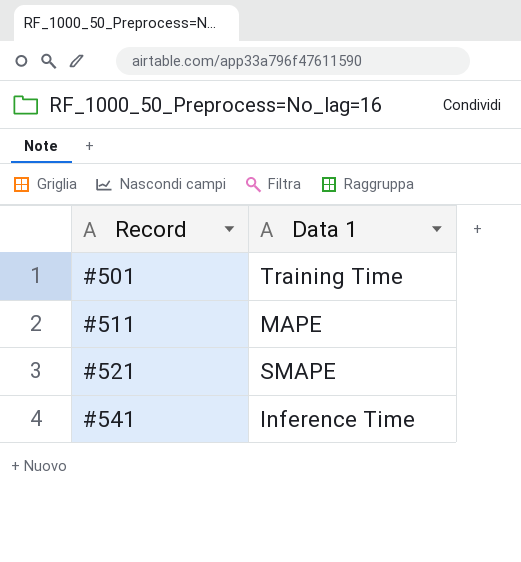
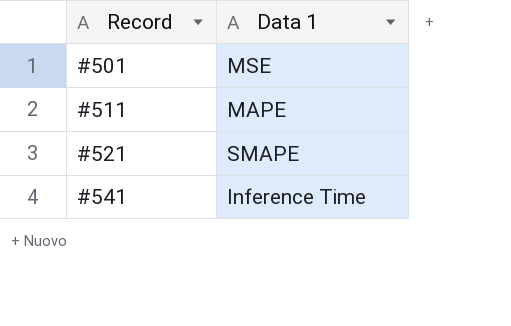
#501 | Data 1: Training Time -> MSE

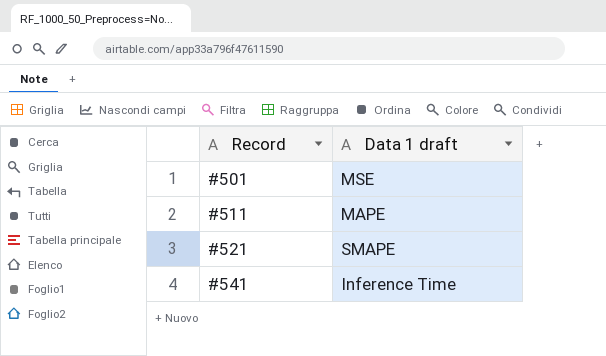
column name: Data 1 -> Data 1 draft

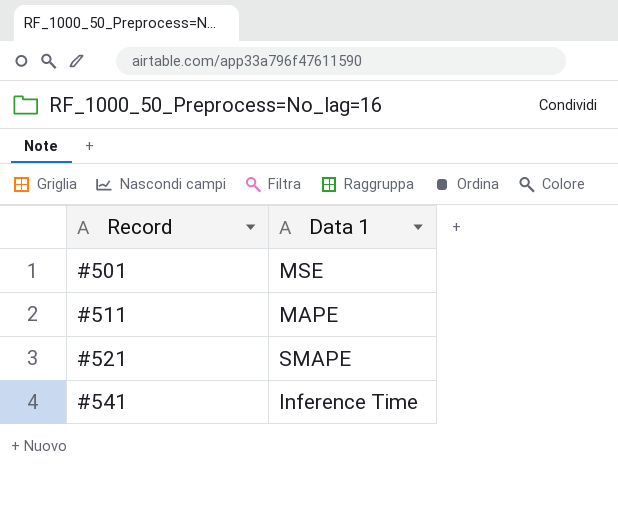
column name: Data 1 draft -> Data 1

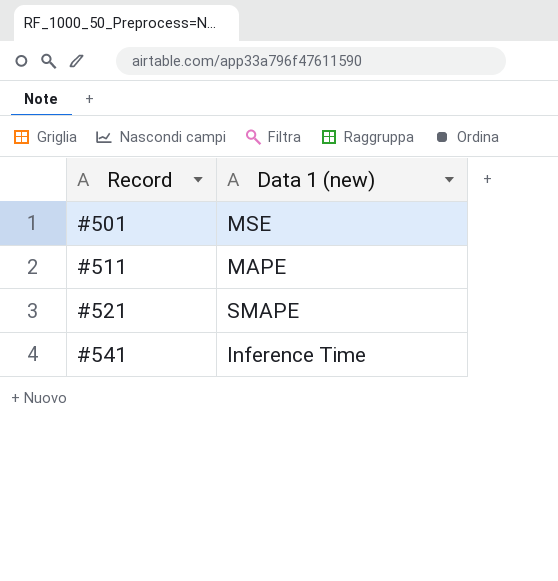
column name: Data 1 -> Data 1 (new)

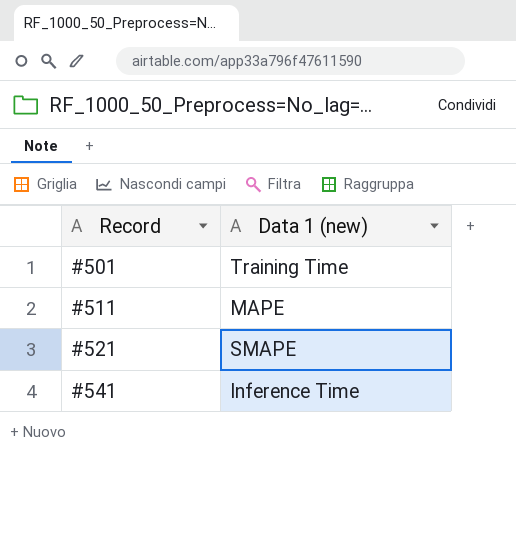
#501 | Data 1 (new): MSE -> Training Time

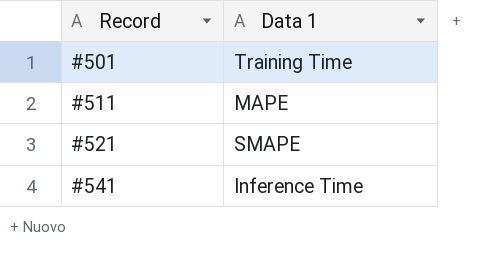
column name: Data 1 (new) -> Data 1

